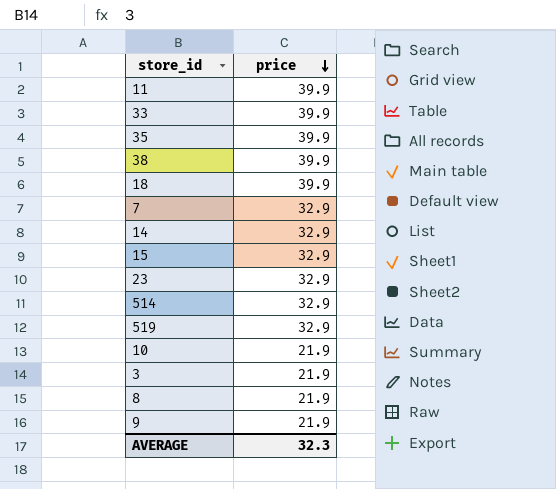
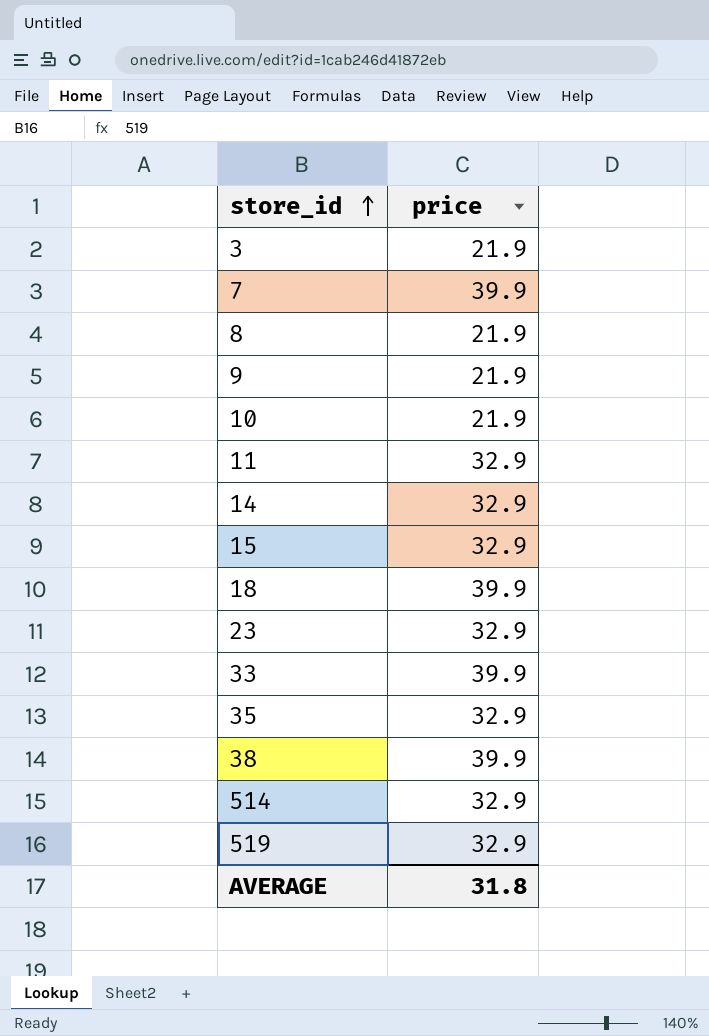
row order: price descending -> store_id ascending
7 | price: 32.9 -> 39.9
11 | price: 39.9 -> 32.9
35 | price: 39.9 -> 32.9
AVERAGE | price: 32.3 -> 31.8

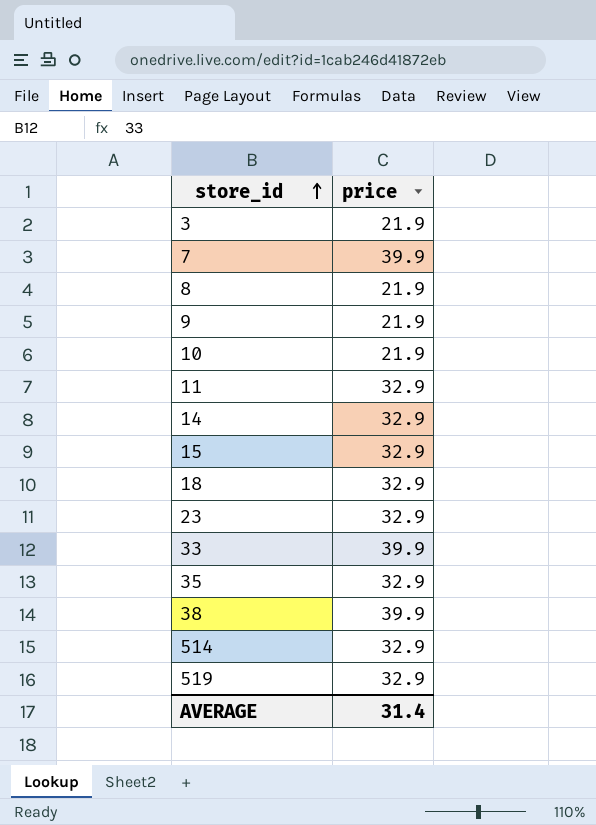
18 | price: 39.9 -> 32.9
AVERAGE | price: 31.8 -> 31.4

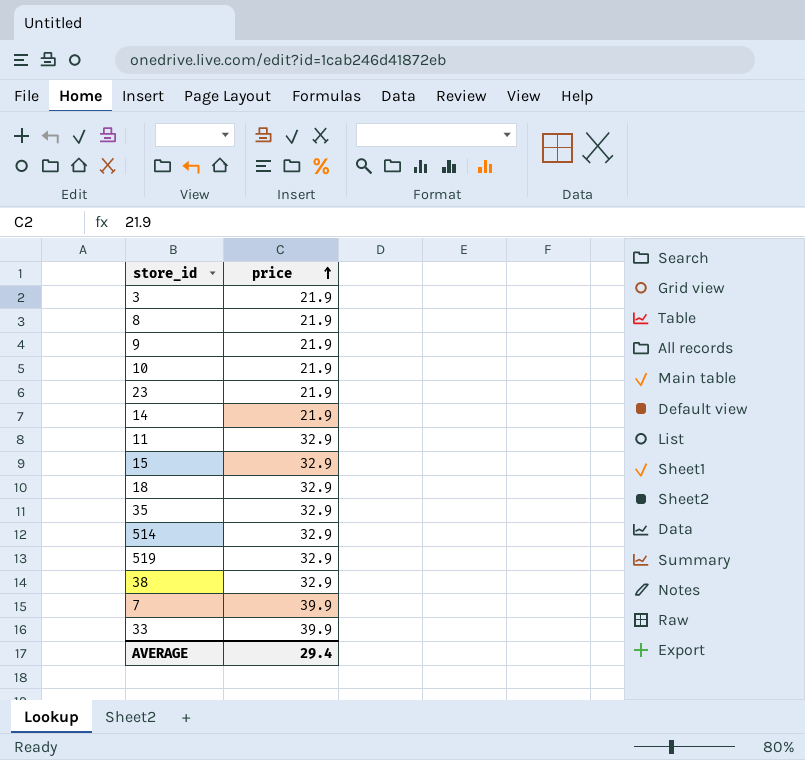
row order: store_id ascending -> price ascending
23 | price: 32.9 -> 21.9
14 | price: 32.9 -> 21.9
38 | price: 39.9 -> 32.9
AVERAGE | price: 31.4 -> 29.4

